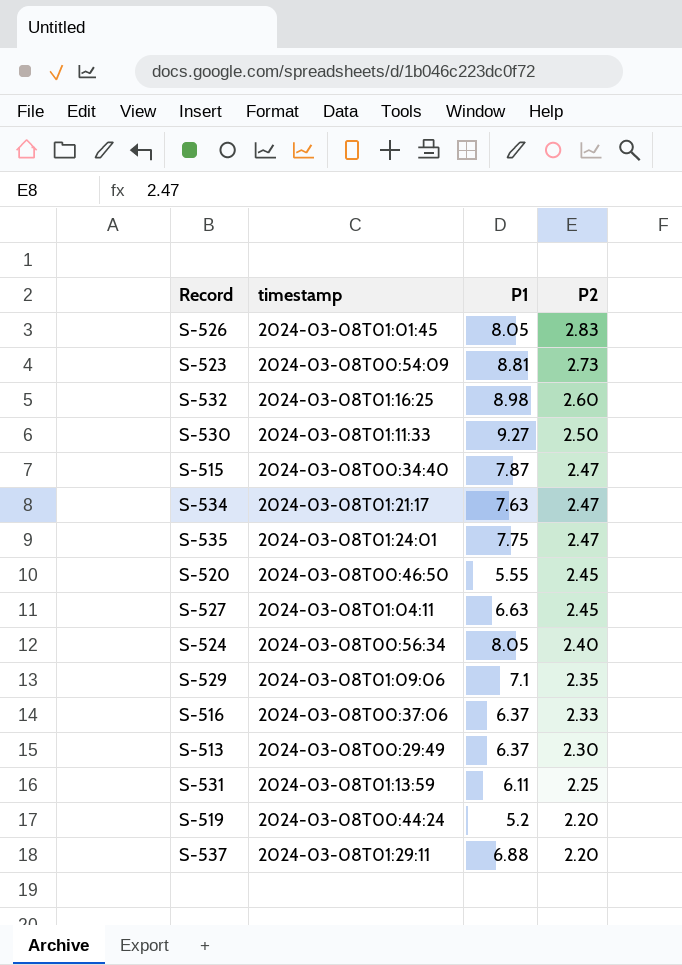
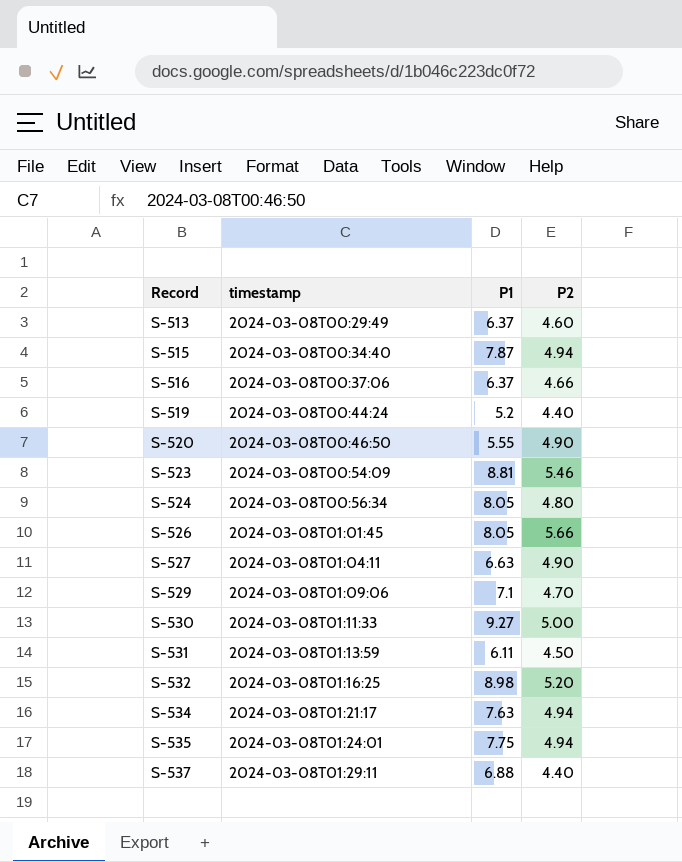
row order: P2 descending -> Record ascending
S-513 | P2: 2.30 -> 4.60
S-515 | P2: 2.47 -> 4.94
S-516 | P2: 2.33 -> 4.66
S-519 | P2: 2.20 -> 4.40
S-520 | P2: 2.45 -> 4.90
S-523 | P2: 2.73 -> 5.46
S-524 | P2: 2.40 -> 4.80
S-526 | P2: 2.83 -> 5.66
S-527 | P2: 2.45 -> 4.90
S-529 | P2: 2.35 -> 4.70
S-530 | P2: 2.50 -> 5.00
S-531 | P2: 2.25 -> 4.50
S-532 | P2: 2.60 -> 5.20
S-534 | P2: 2.47 -> 4.94
S-535 | P2: 2.47 -> 4.94
S-537 | P2: 2.20 -> 4.40

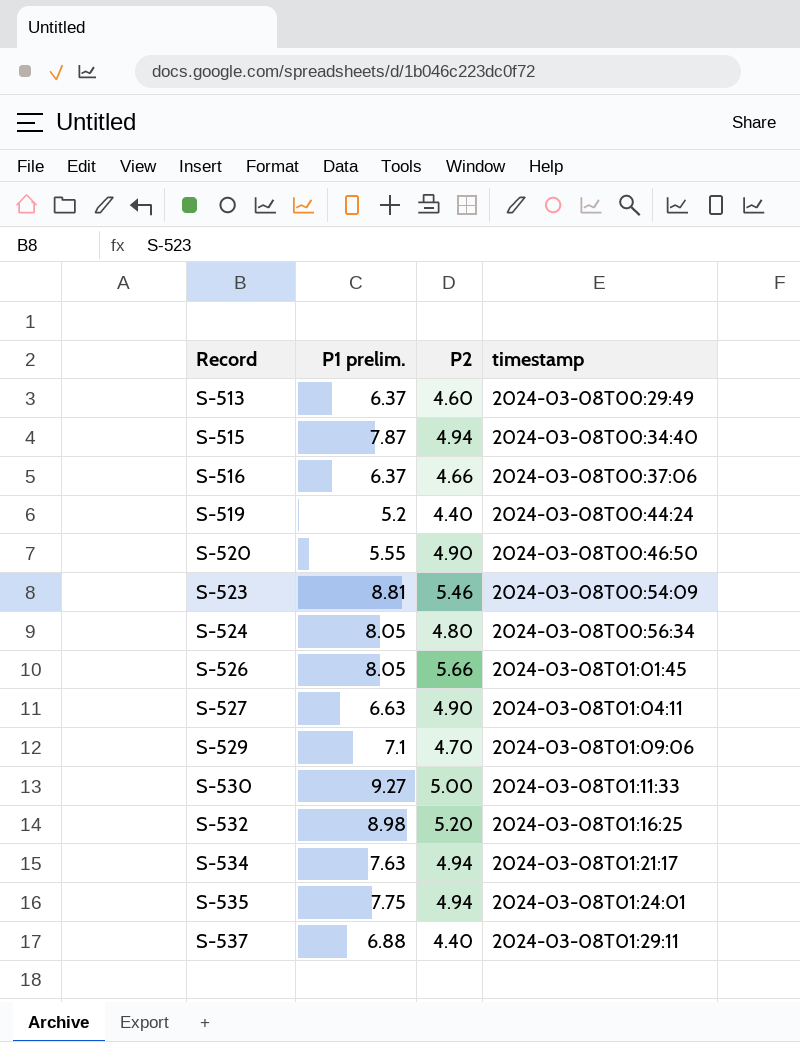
column name: P1 -> P1 prelim.
column timestamp | position: 2 -> 4
row S-531: 2024-03-08T01:13:59 | 6.11 | 4.50 -> none

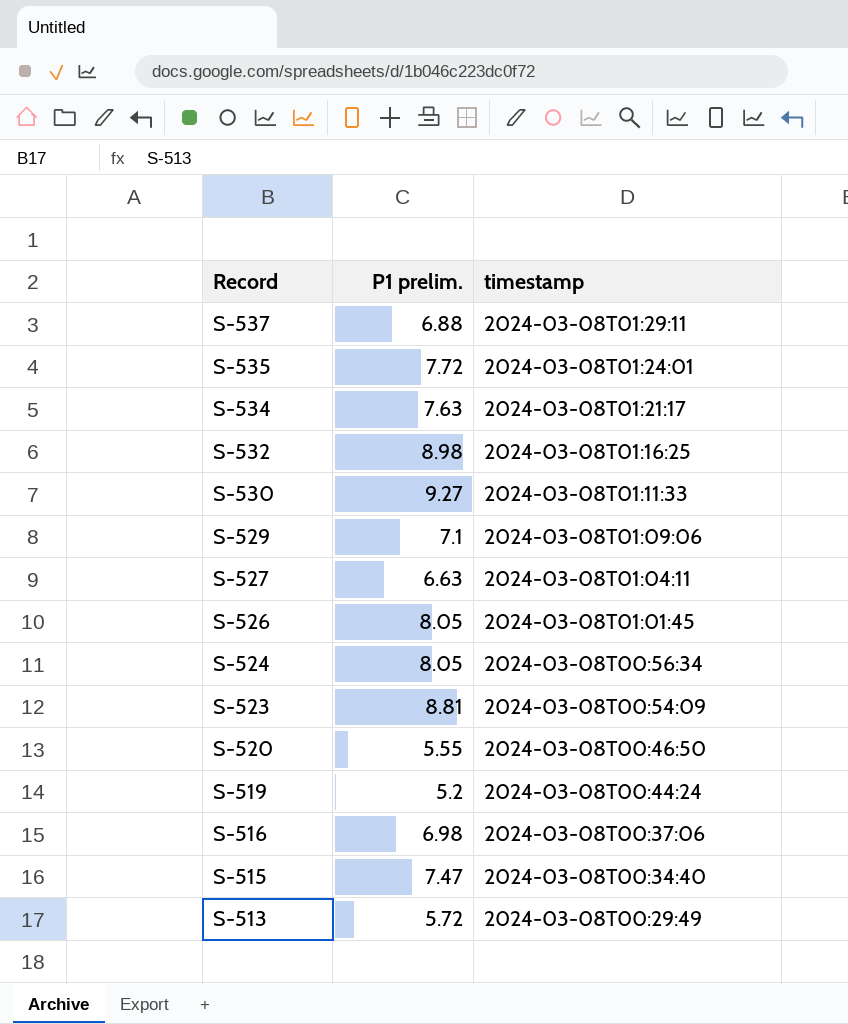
row order: Record ascending -> Record descending
column P2 | position: 3 -> none
S-535 | P1 prelim.: 7.75 -> 7.72
S-516 | P1 prelim.: 6.37 -> 6.98
S-515 | P1 prelim.: 7.87 -> 7.47
S-513 | P1 prelim.: 6.37 -> 5.72

